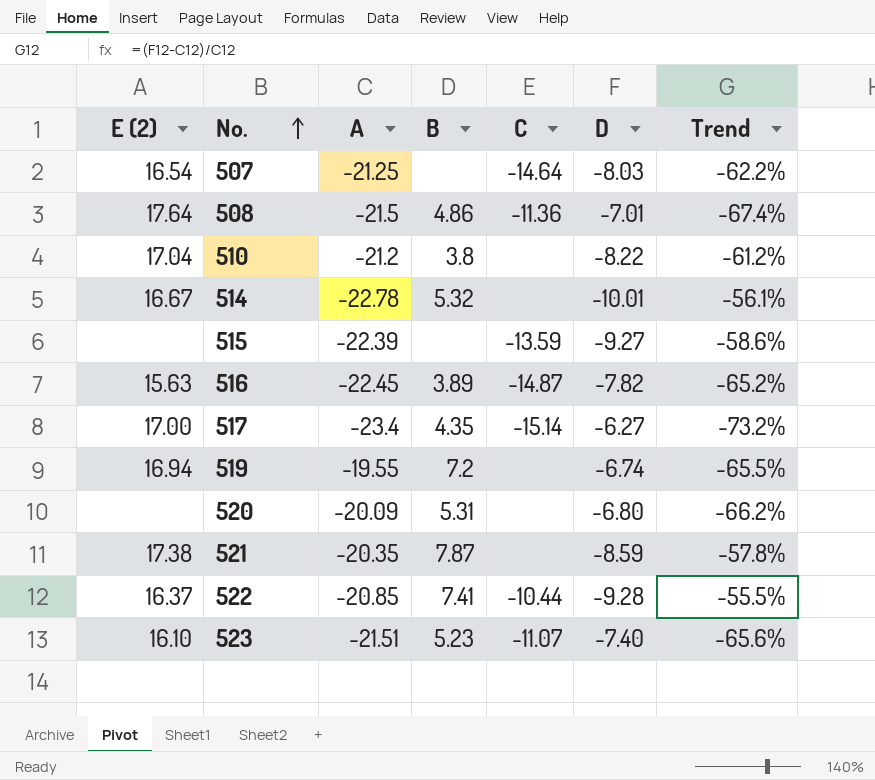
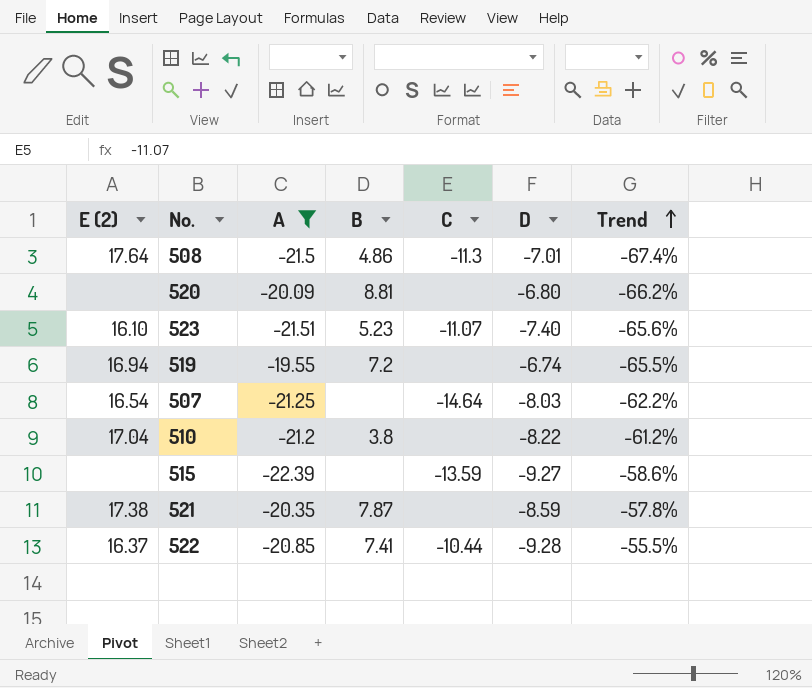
filter: none -> A >= -22.39
row order: No. ascending -> Trend ascending
508 | C: -11.36 -> -11.3
520 | B: 5.31 -> 8.81

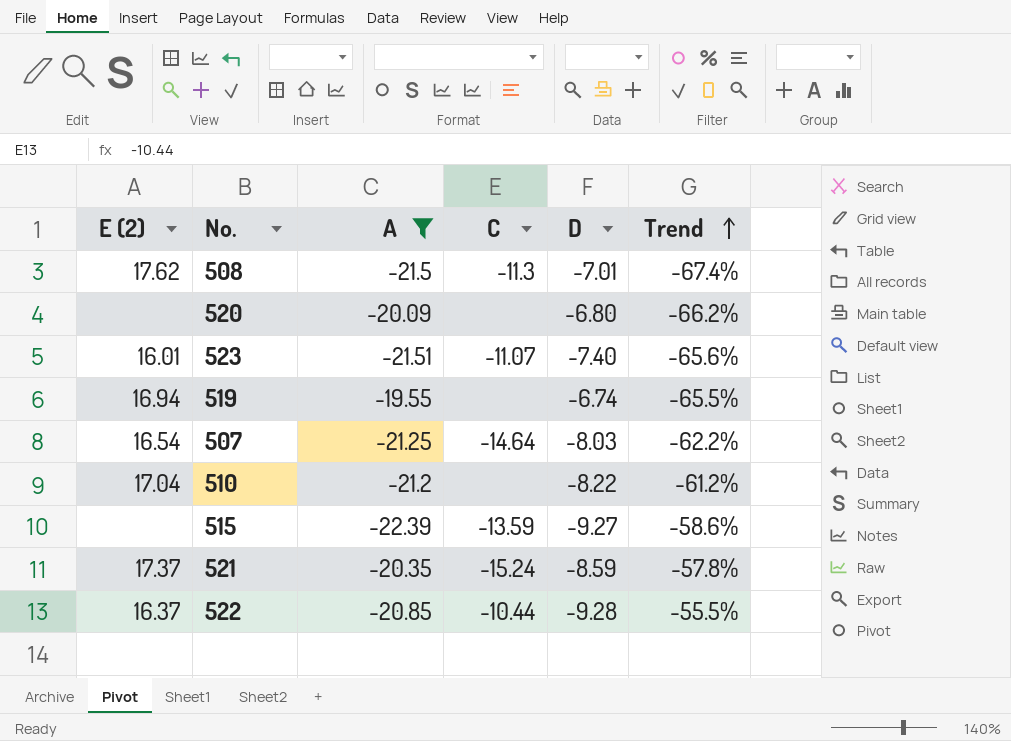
column B | position: 4 -> none
508 | E (2): 17.64 -> 17.62
523 | E (2): 16.10 -> 16.01
521 | E (2): 17.38 -> 17.37
521 | C: none -> -15.24

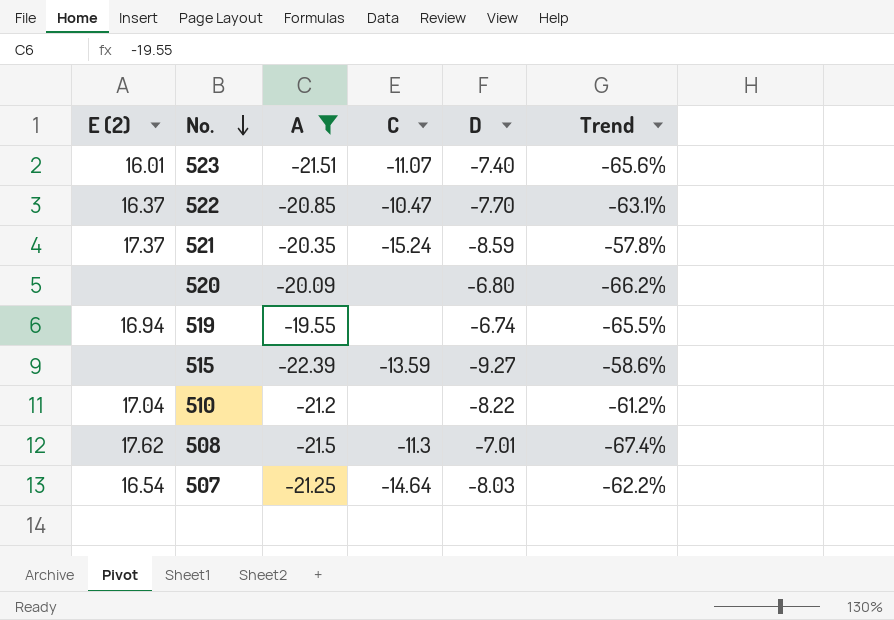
row order: Trend ascending -> No. descending
522 | C: -10.44 -> -10.47
522 | D: -9.28 -> -7.70
522 | Trend: -55.5% -> -63.1%

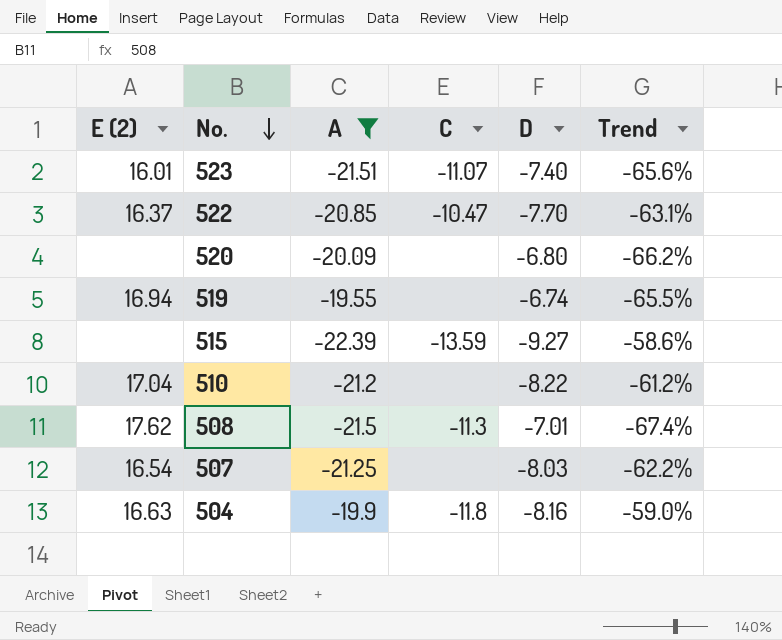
row 521: 17.37 | -20.35 | -15.24 | -8.59 | -57.8% -> none
507 | C: -14.64 -> none
row 504: none -> 16.63 | -19.9 | -11.8 | -8.16 | -59.0%

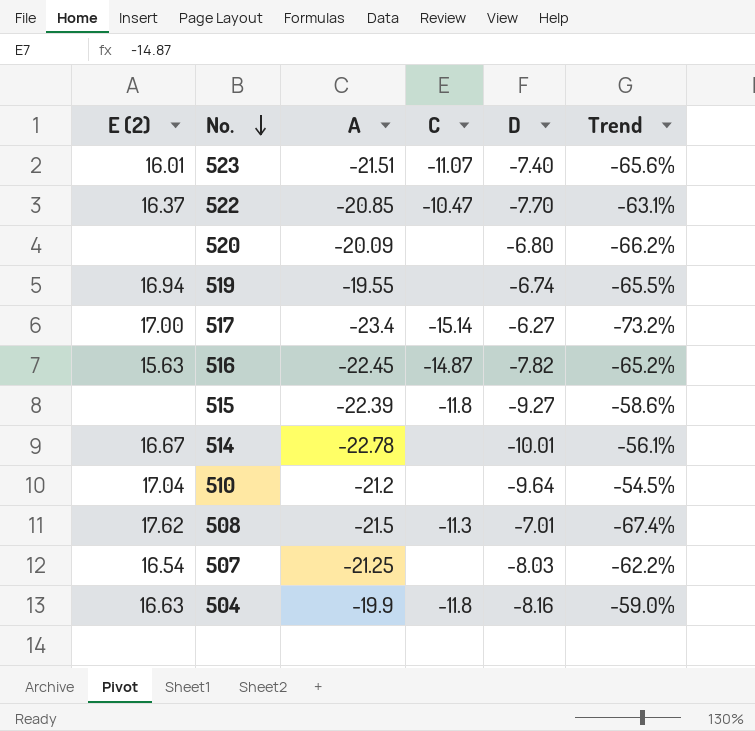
filter: A >= -22.39 -> none
515 | C: -13.59 -> -11.8
510 | D: -8.22 -> -9.64
510 | Trend: -61.2% -> -54.5%

